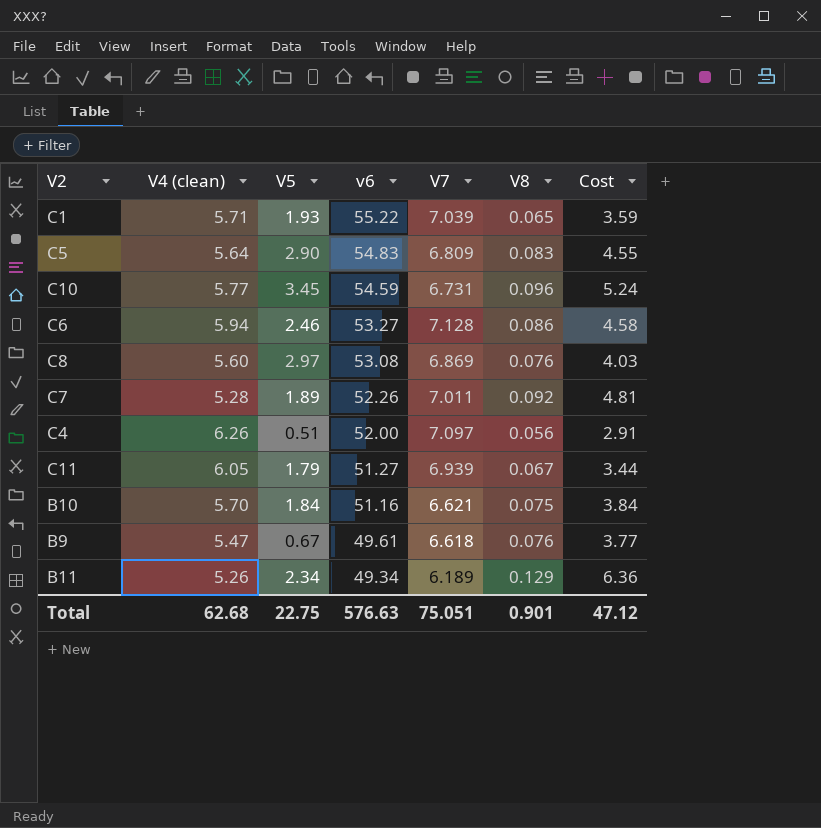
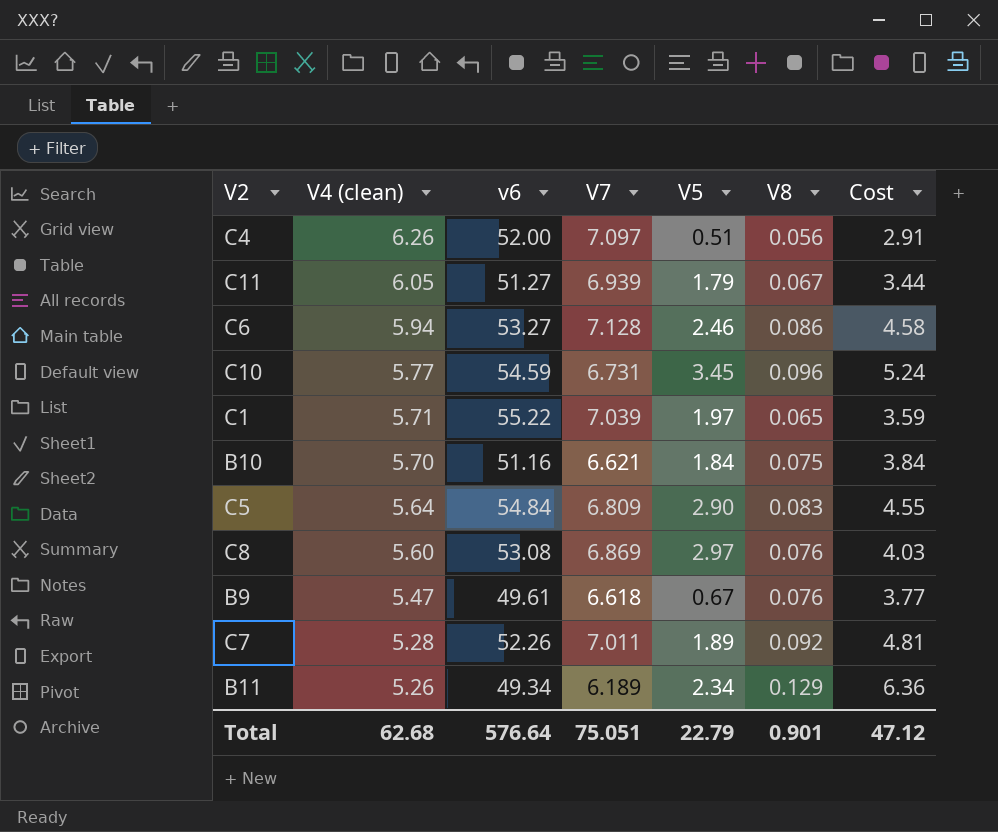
row order: v6 descending -> V4 (clean) descending
column V5 | position: 3 -> 5
C1 | V5: 1.93 -> 1.97
C5 | v6: 54.83 -> 54.84
Total | v6: 576.63 -> 576.64
Total | V5: 22.75 -> 22.79

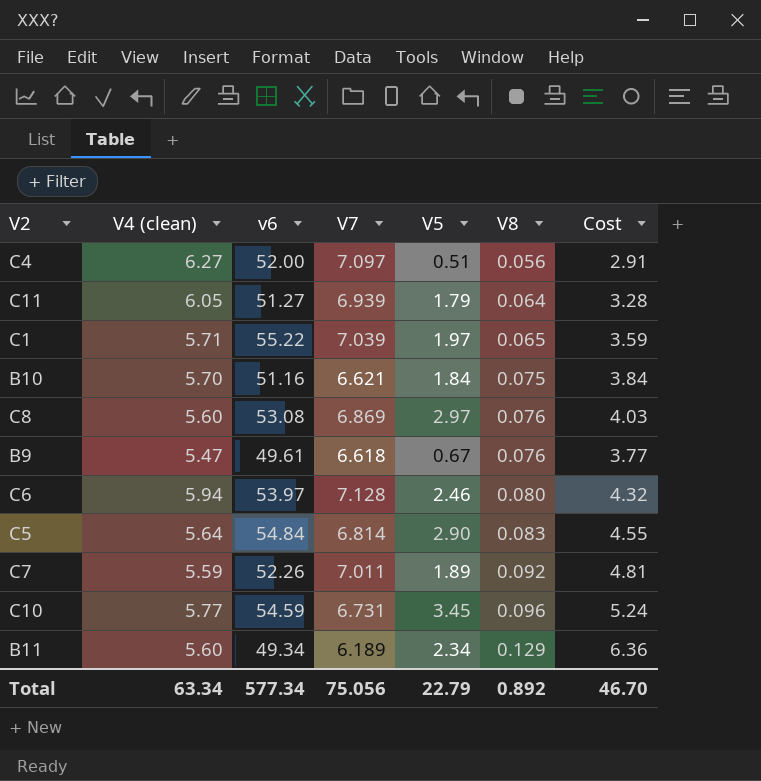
row order: V4 (clean) descending -> V8 ascending
C4 | V4 (clean): 6.26 -> 6.27
C11 | V8: 0.067 -> 0.064
C11 | Cost: 3.44 -> 3.28
C6 | v6: 53.27 -> 53.97
C6 | V8: 0.086 -> 0.080
C6 | Cost: 4.58 -> 4.32
C5 | V7: 6.809 -> 6.814
C7 | V4 (clean): 5.28 -> 5.59
B11 | V4 (clean): 5.26 -> 5.60
Total | V4 (clean): 62.68 -> 63.34
Total | v6: 576.64 -> 577.34
Total | V7: 75.051 -> 75.056
Total | V8: 0.901 -> 0.892
Total | Cost: 47.12 -> 46.70

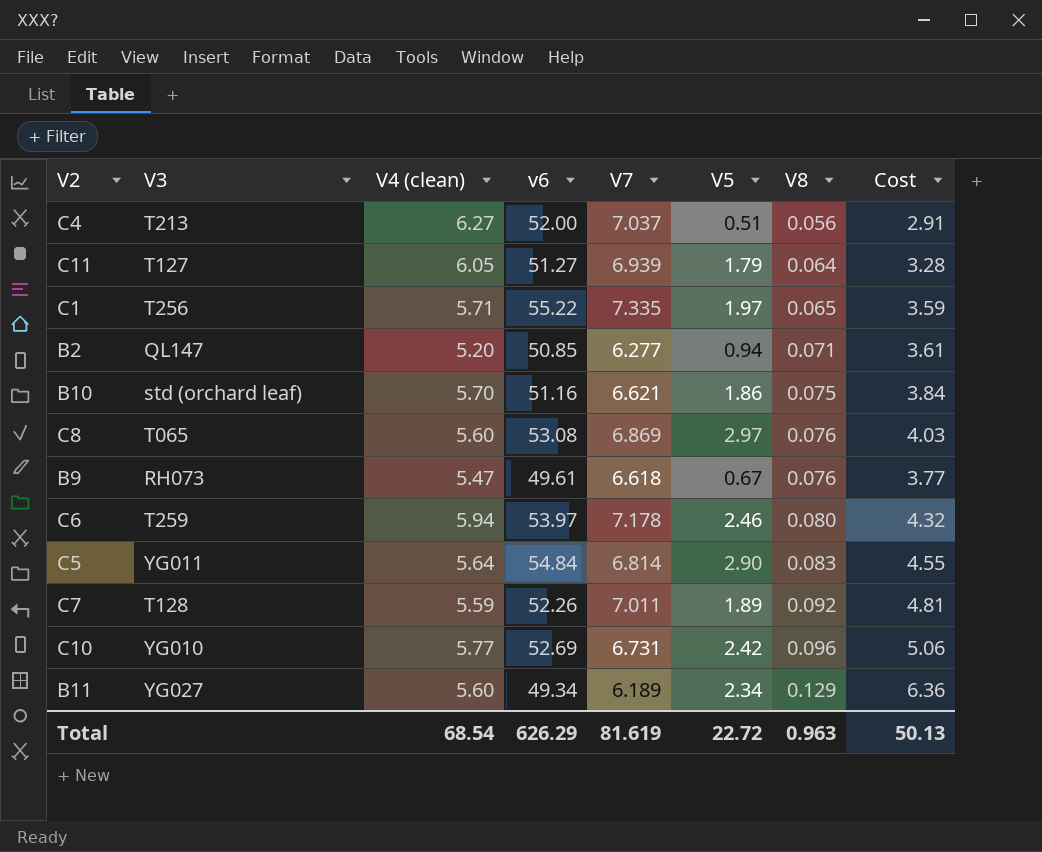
column V3 | position: none -> 2
C4 | V7: 7.097 -> 7.037
C1 | V7: 7.039 -> 7.335
row B2: none -> QL147 | 5.20 | 50.85 | 6.277 | 0.94 | 0.071 | 3.61
B10 | V5: 1.84 -> 1.86
C6 | V7: 7.128 -> 7.178
C10 | v6: 54.59 -> 52.69
C10 | V5: 3.45 -> 2.42
C10 | Cost: 5.24 -> 5.06
Total | V4 (clean): 63.34 -> 68.54
Total | v6: 577.34 -> 626.29
Total | V7: 75.056 -> 81.619
Total | V5: 22.79 -> 22.72
Total | V8: 0.892 -> 0.963
Total | Cost: 46.70 -> 50.13

